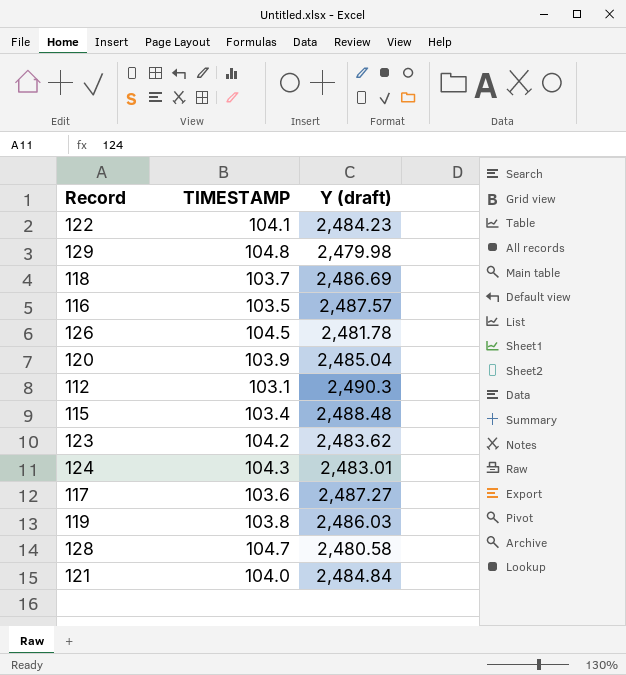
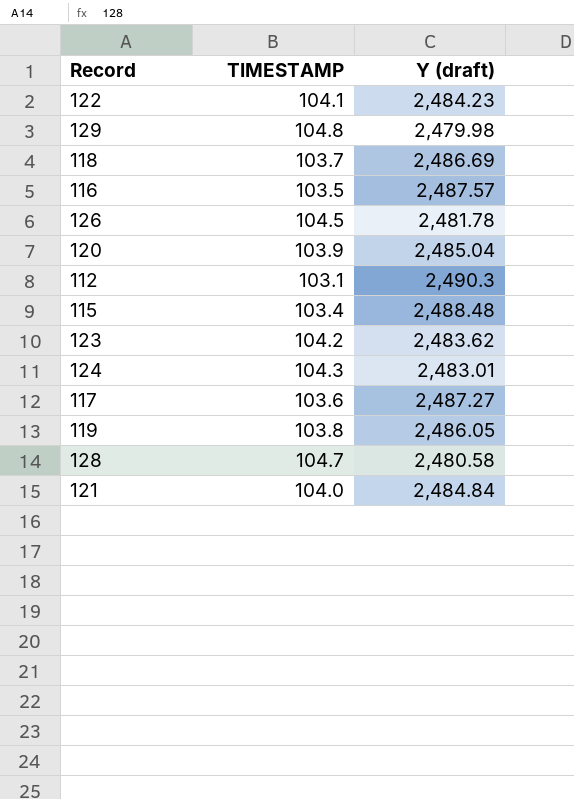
119 | Y (draft): 2,486.03 -> 2,486.05

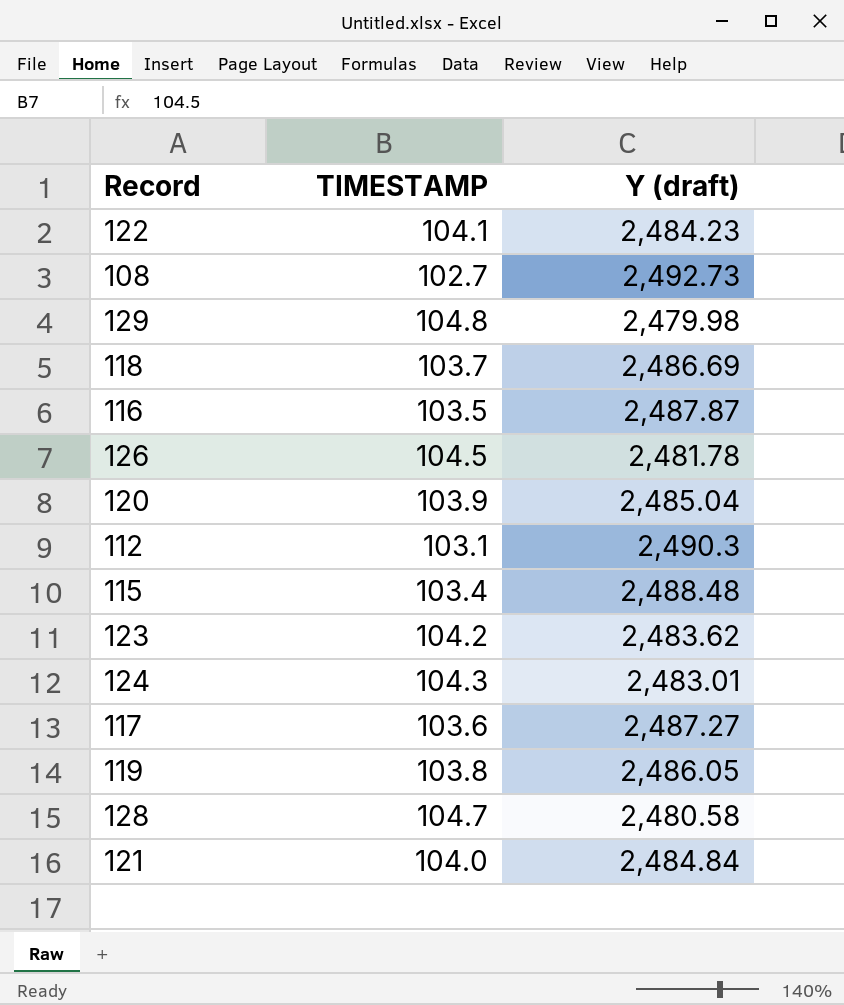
row 108: none -> 102.7 | 2,492.73
116 | Y (draft): 2,487.57 -> 2,487.87

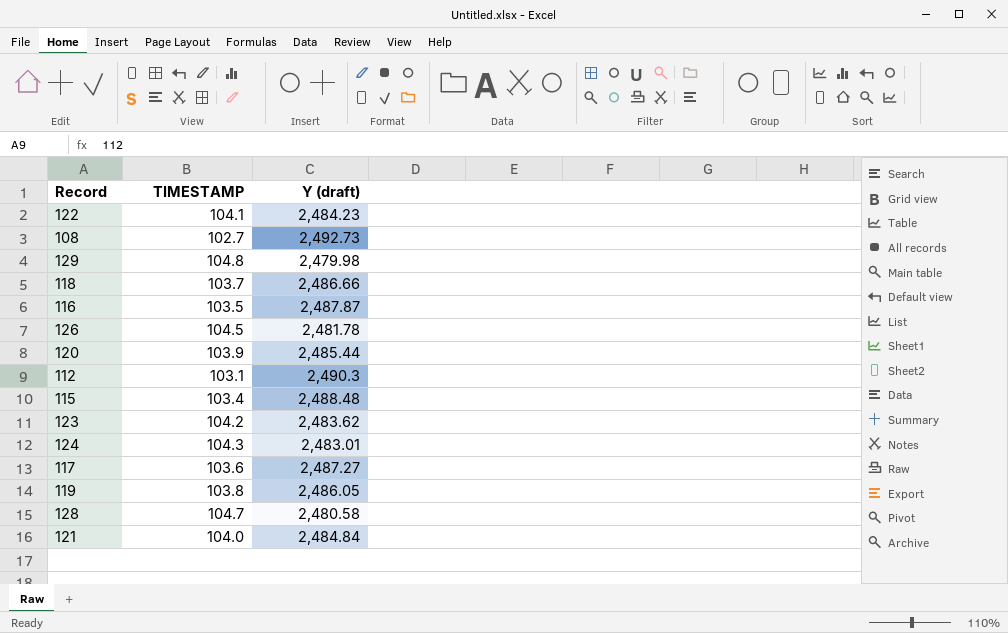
118 | Y (draft): 2,486.69 -> 2,486.66
120 | Y (draft): 2,485.04 -> 2,485.44

